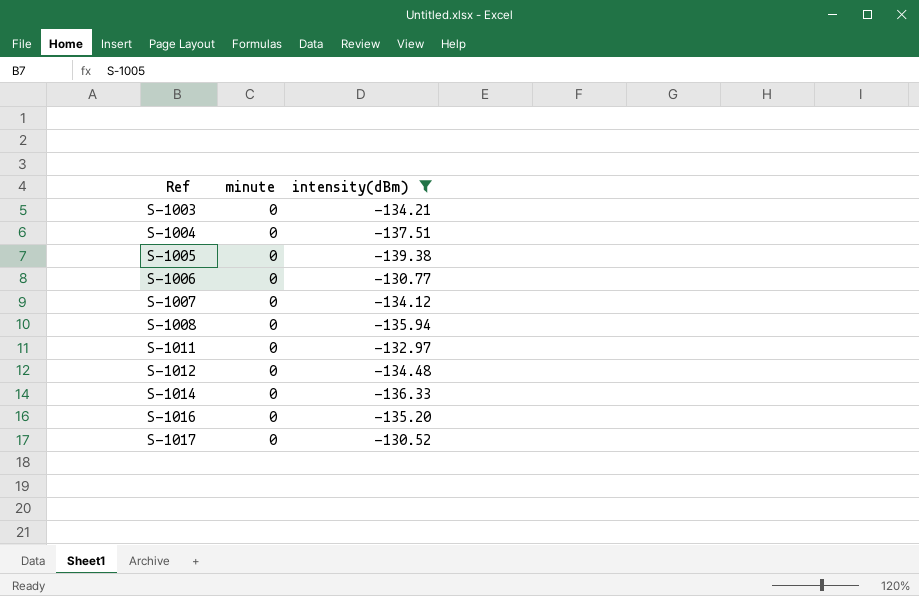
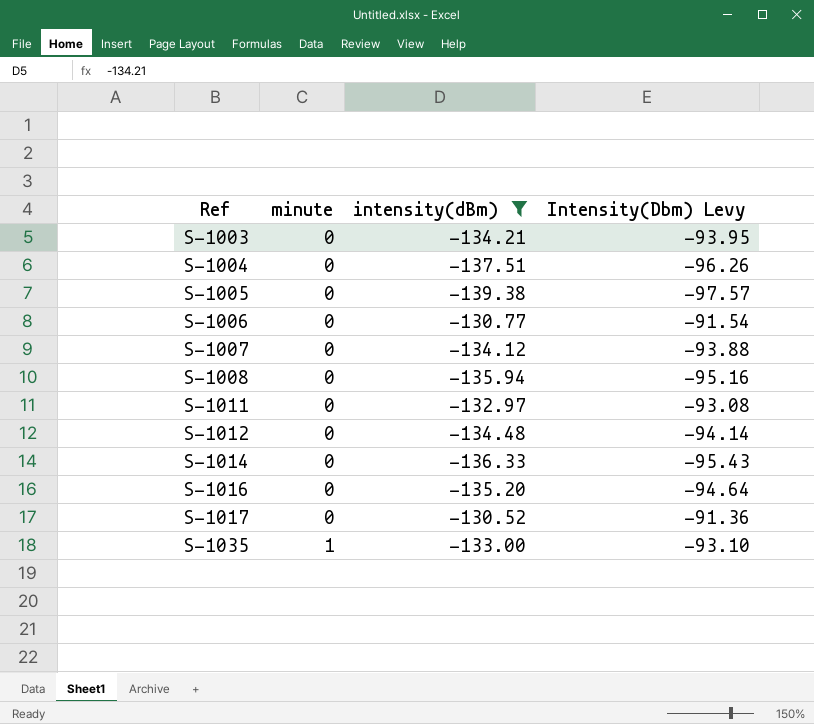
column Intensity(Dbm) Levy | formula: none -> [intensity(dBm)] * 0.7
row S-1035: none -> 1 | -133.00 | -93.10

